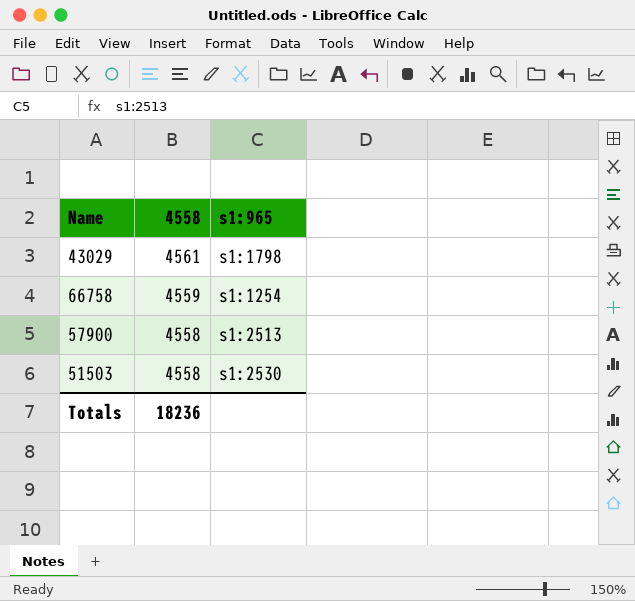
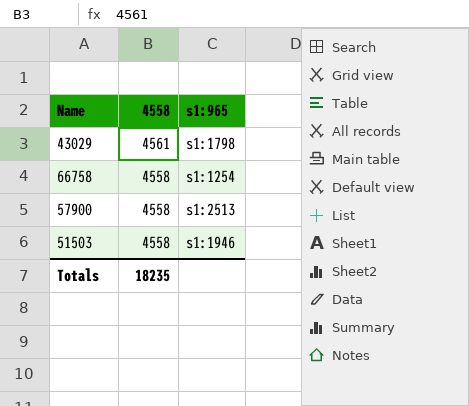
66758 | 4558: 4559 -> 4558
51503 | s1:965: s1:2530 -> s1:1946
Totals | 4558: 18236 -> 18235

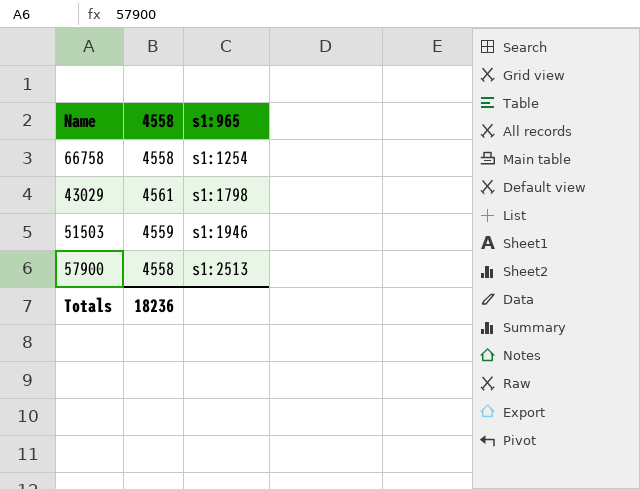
row order: 4558 descending -> s1:965 ascending
51503 | 4558: 4558 -> 4559
Totals | 4558: 18235 -> 18236

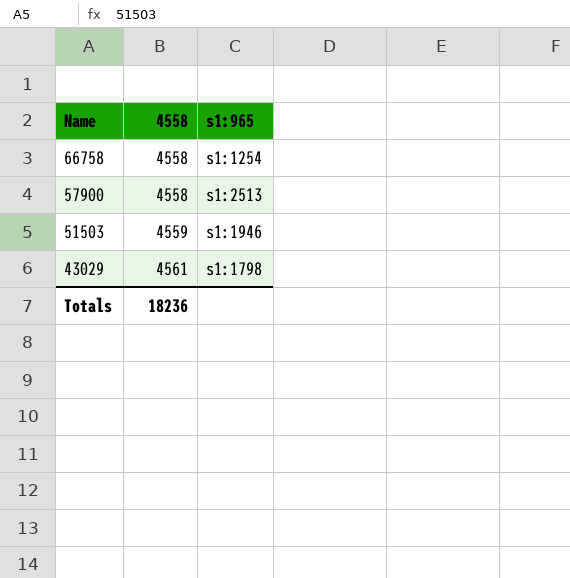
row order: s1:965 ascending -> Name descending

